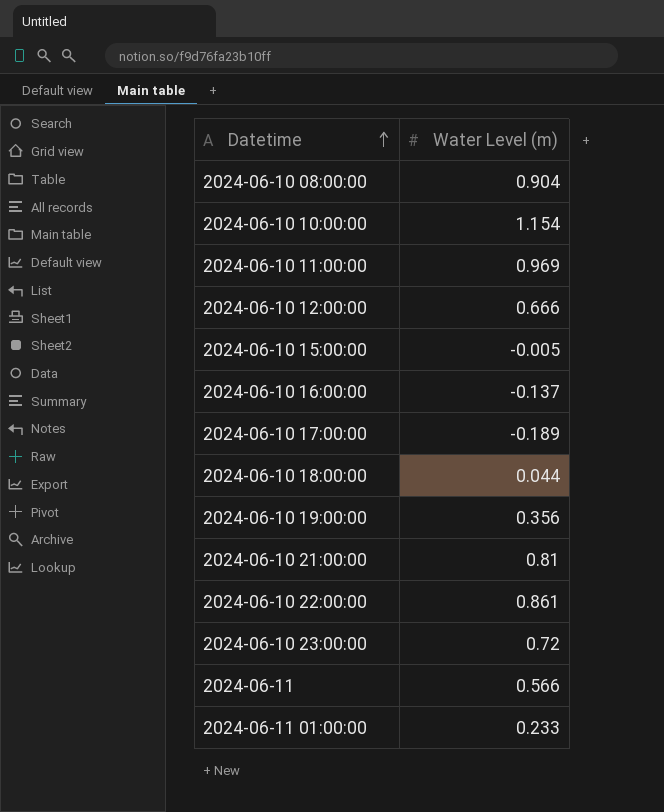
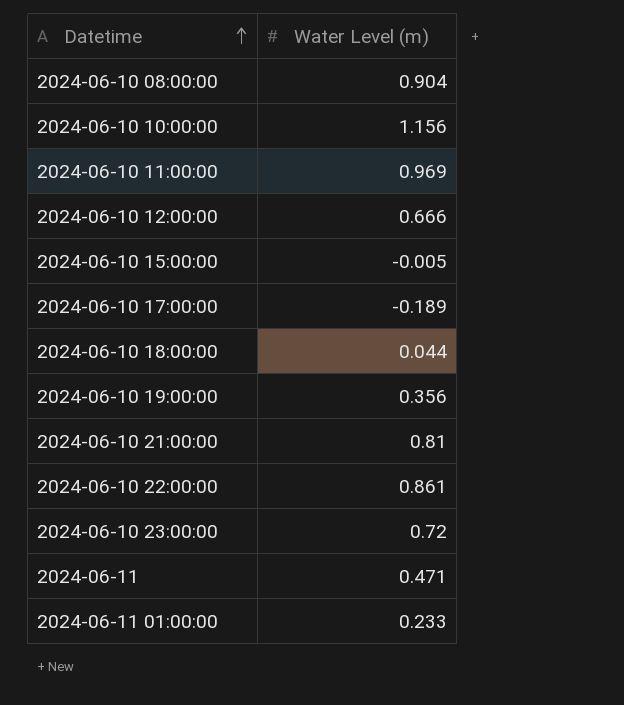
row 2024-06-10 16:00:00: -0.137 -> none
2024-06-10 10:00:00 | Water Level (m): 1.154 -> 1.156
2024-06-11 | Water Level (m): 0.566 -> 0.471

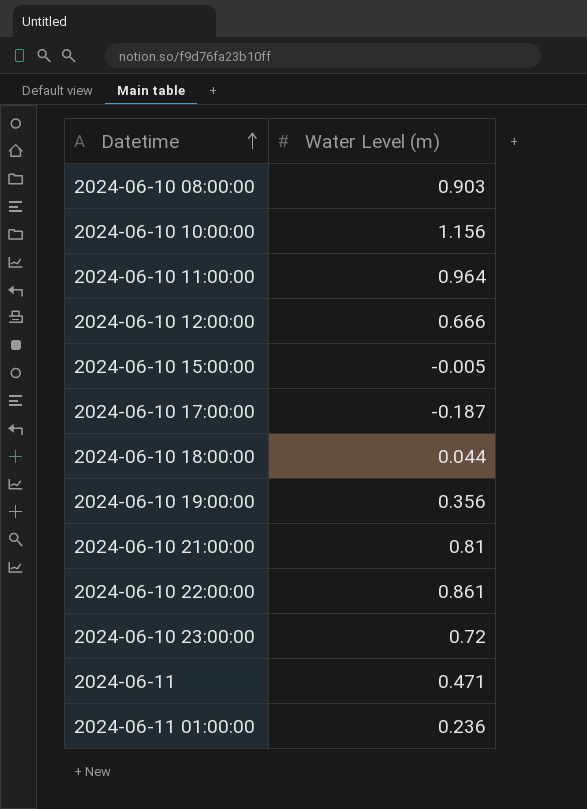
2024-06-10 08:00:00 | Water Level (m): 0.904 -> 0.903
2024-06-10 11:00:00 | Water Level (m): 0.969 -> 0.964
2024-06-10 17:00:00 | Water Level (m): -0.189 -> -0.187
2024-06-11 01:00:00 | Water Level (m): 0.233 -> 0.236

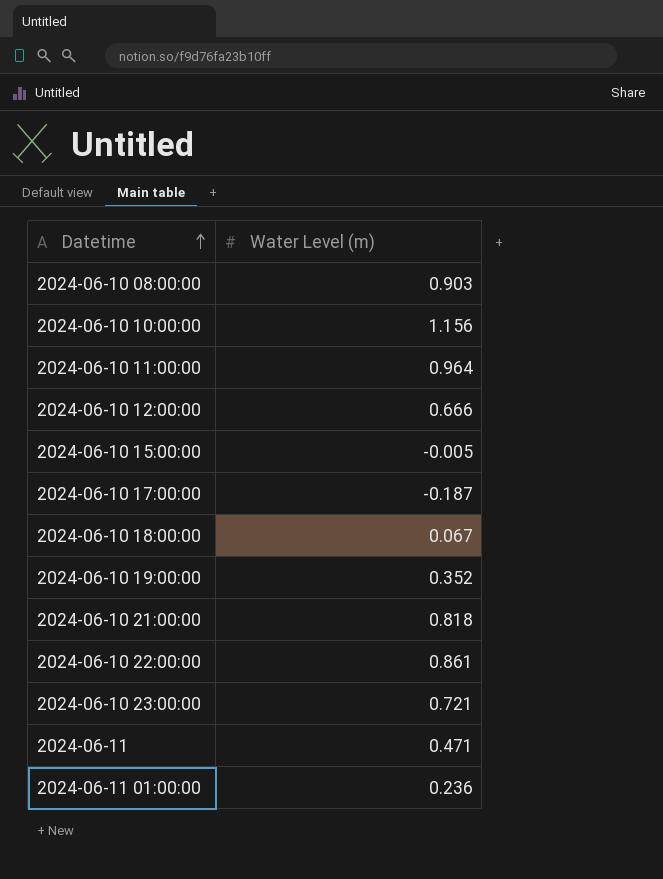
2024-06-10 18:00:00 | Water Level (m): 0.044 -> 0.067
2024-06-10 19:00:00 | Water Level (m): 0.356 -> 0.352
2024-06-10 21:00:00 | Water Level (m): 0.81 -> 0.818
2024-06-10 23:00:00 | Water Level (m): 0.72 -> 0.721

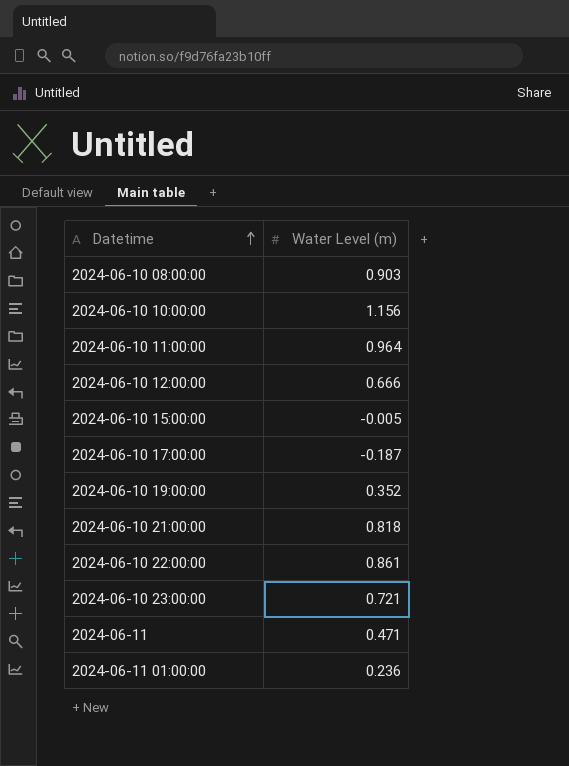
row 2024-06-10 18:00:00: 0.067 -> none

